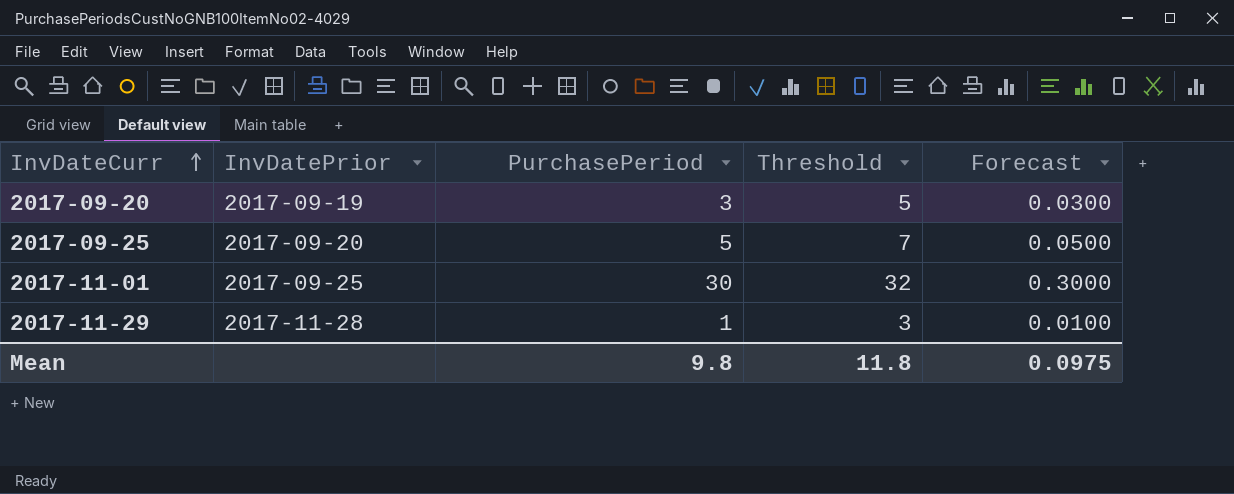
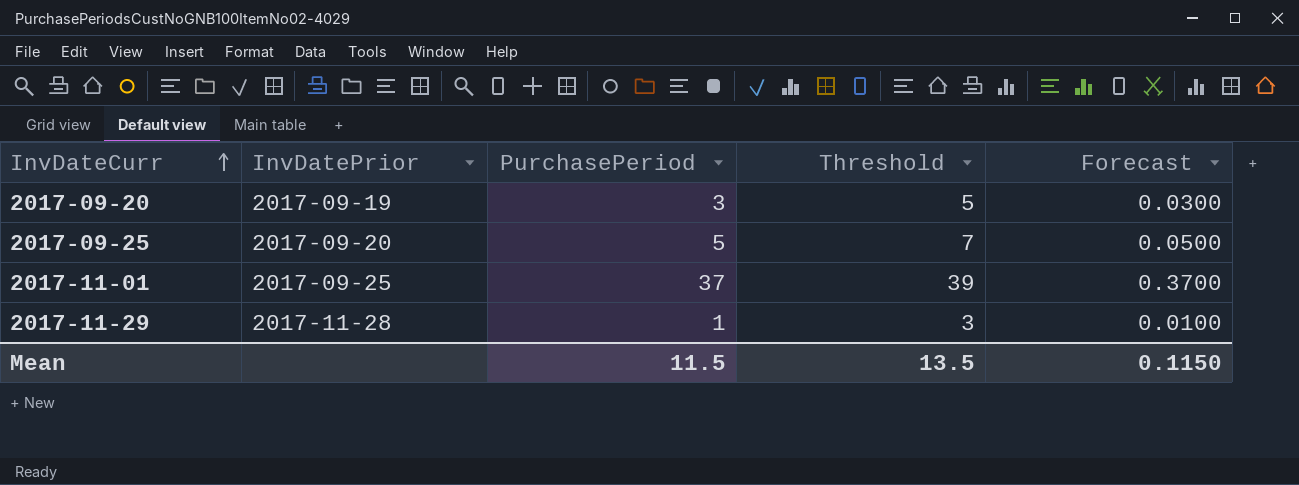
2017-11-01 | PurchasePeriod: 30 -> 37
2017-11-01 | Threshold: 32 -> 39
2017-11-01 | Forecast: 0.3000 -> 0.3700
Mean | PurchasePeriod: 9.8 -> 11.5
Mean | Threshold: 11.8 -> 13.5
Mean | Forecast: 0.0975 -> 0.1150

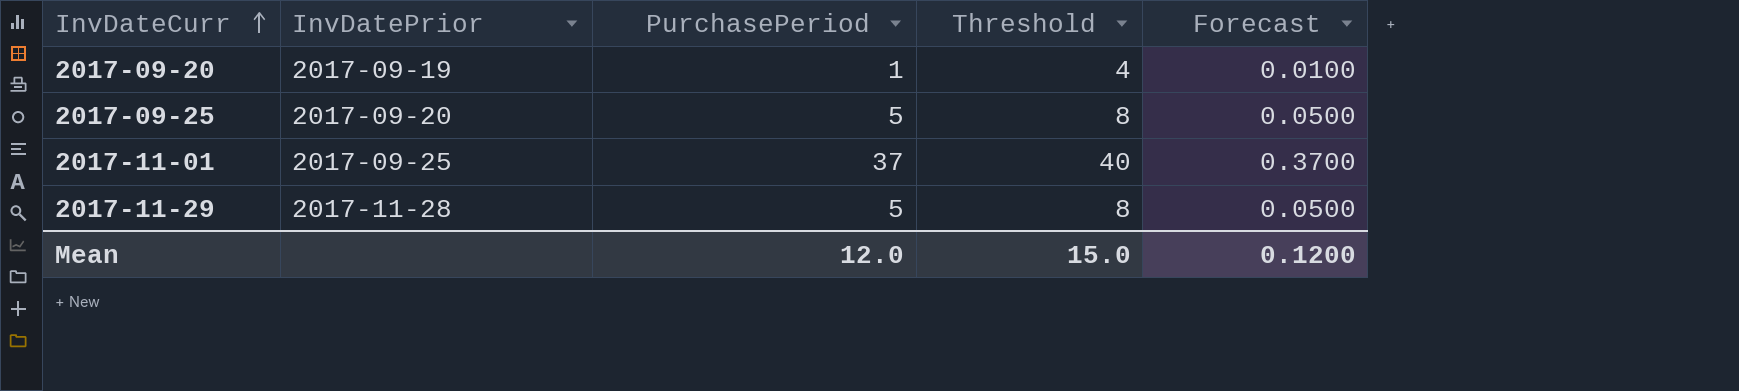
column Threshold | formula: [PurchasePeriod] + 2 -> [PurchasePeriod] + 3
2017-09-20 | PurchasePeriod: 3 -> 1
2017-09-20 | Forecast: 0.0300 -> 0.0100
2017-11-29 | PurchasePeriod: 1 -> 5
2017-11-29 | Forecast: 0.0100 -> 0.0500
Mean | PurchasePeriod: 11.5 -> 12.0
Mean | Threshold: 13.5 -> 15.0
Mean | Forecast: 0.1150 -> 0.1200

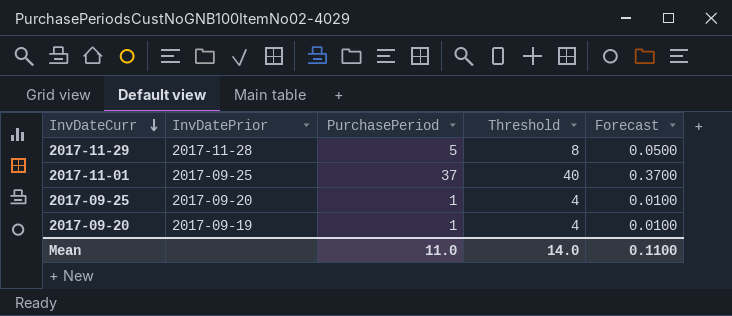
row order: InvDateCurr ascending -> InvDateCurr descending
2017-09-25 | PurchasePeriod: 5 -> 1
2017-09-25 | Threshold: 8 -> 4
2017-09-25 | Forecast: 0.0500 -> 0.0100
Mean | PurchasePeriod: 12.0 -> 11.0
Mean | Threshold: 15.0 -> 14.0
Mean | Forecast: 0.1200 -> 0.1100

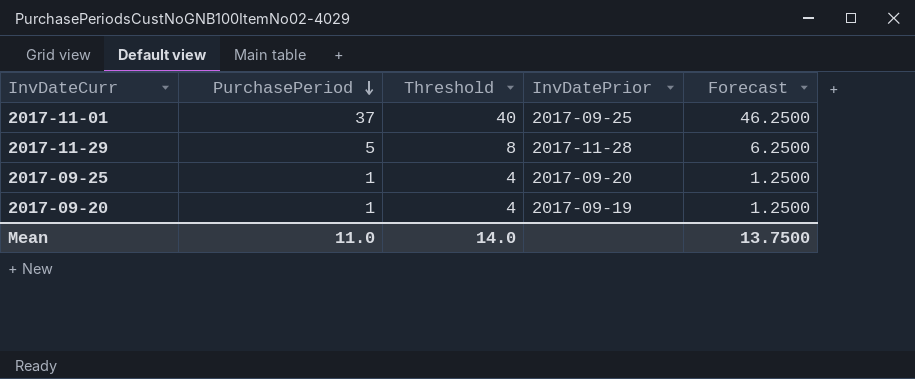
row order: InvDateCurr descending -> PurchasePeriod descending
column InvDatePrior | position: 2 -> 4
column Forecast | formula: [PurchasePeriod] * 0.01 -> [PurchasePeriod] * 1.25
Mean | Forecast: 0.1100 -> 13.7500

